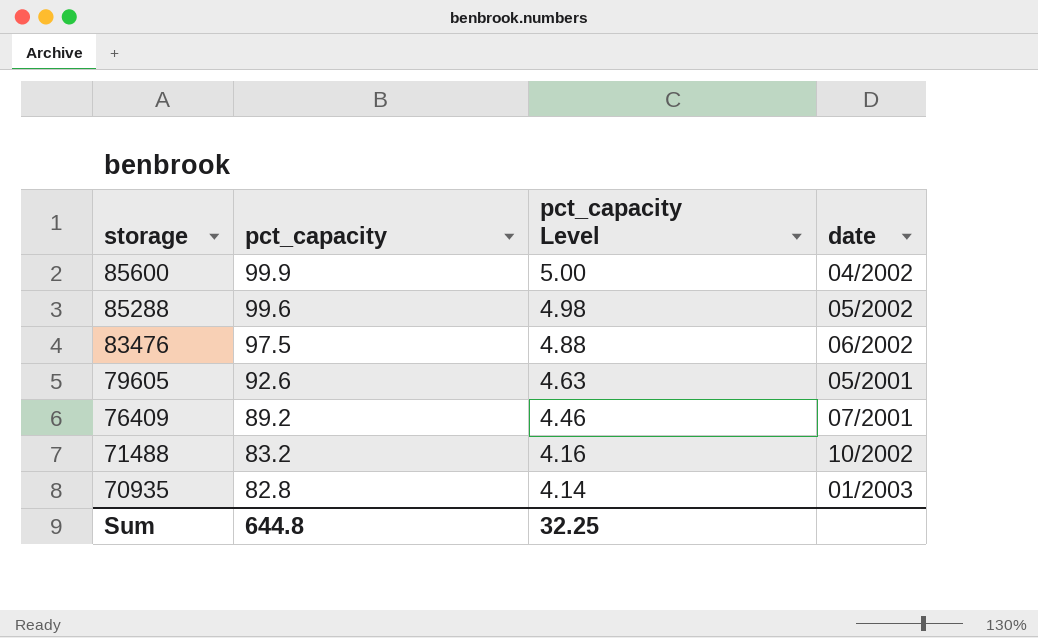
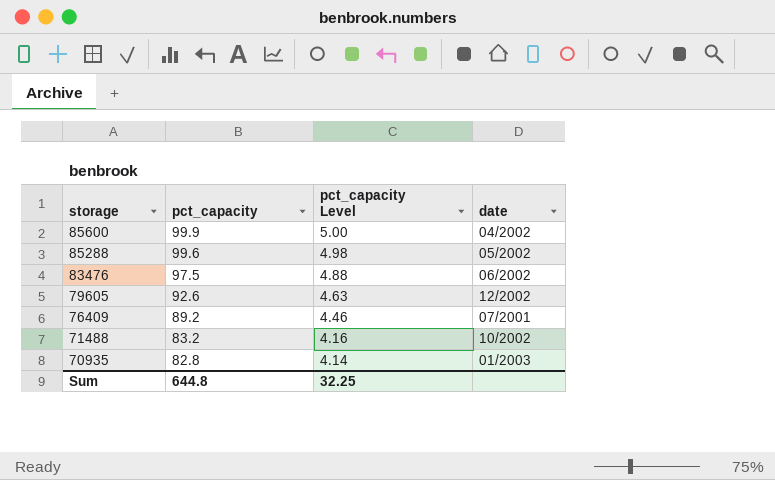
79605 | date: 05/2001 -> 12/2002

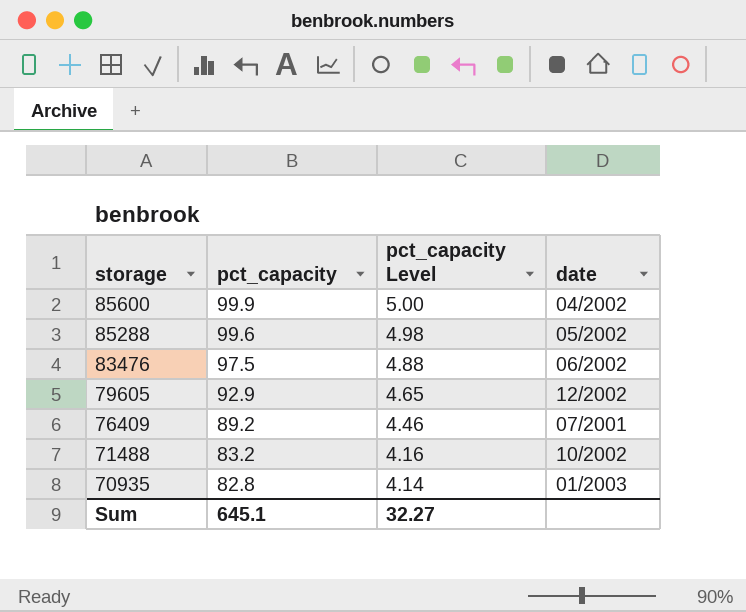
79605 | pct_capacity: 92.6 -> 92.9
79605 | pct_capacity Level: 4.63 -> 4.65
Sum | pct_capacity: 644.8 -> 645.1
Sum | pct_capacity Level: 32.25 -> 32.27

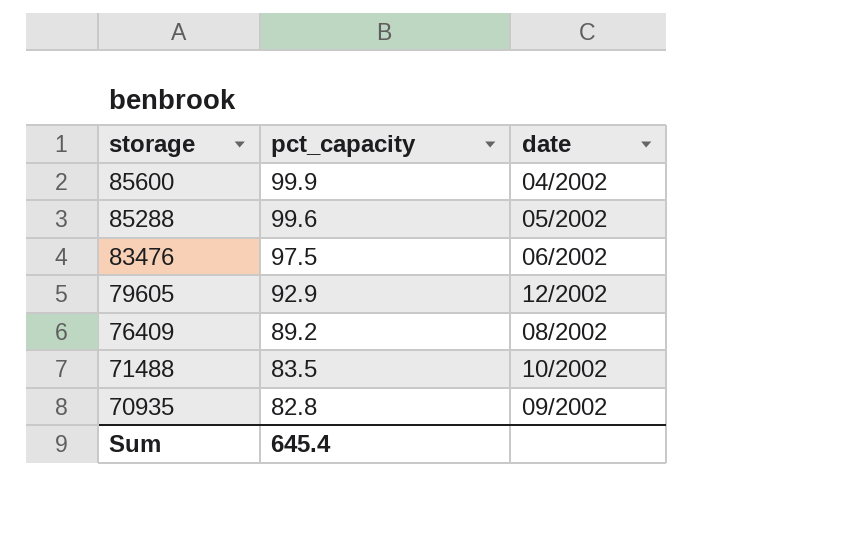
column pct_capacity Level | formula: [pct_capacity] * 0.05 -> none
76409 | date: 07/2001 -> 08/2002
71488 | pct_capacity: 83.2 -> 83.5
70935 | date: 01/2003 -> 09/2002
Sum | pct_capacity: 645.1 -> 645.4

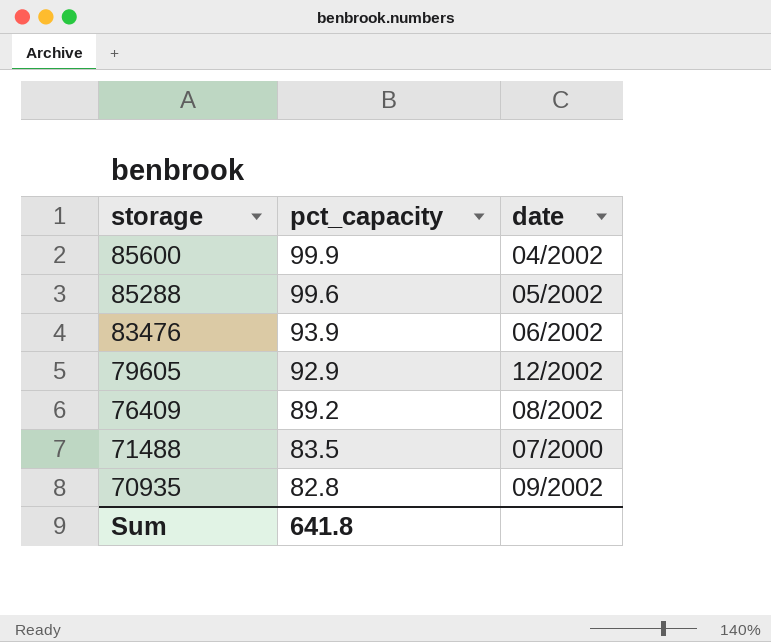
83476 | pct_capacity: 97.5 -> 93.9
71488 | date: 10/2002 -> 07/2000
Sum | pct_capacity: 645.4 -> 641.8

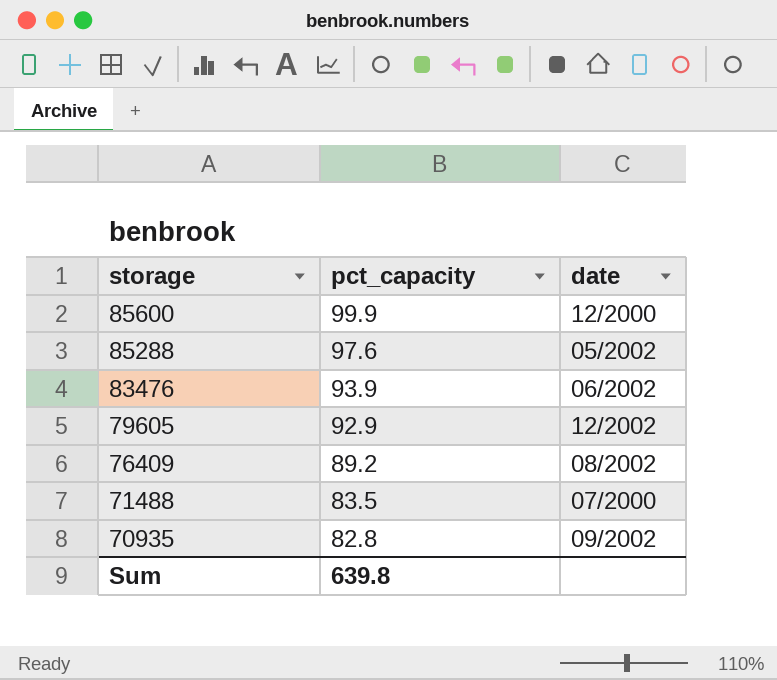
85600 | date: 04/2002 -> 12/2000
85288 | pct_capacity: 99.6 -> 97.6
Sum | pct_capacity: 641.8 -> 639.8

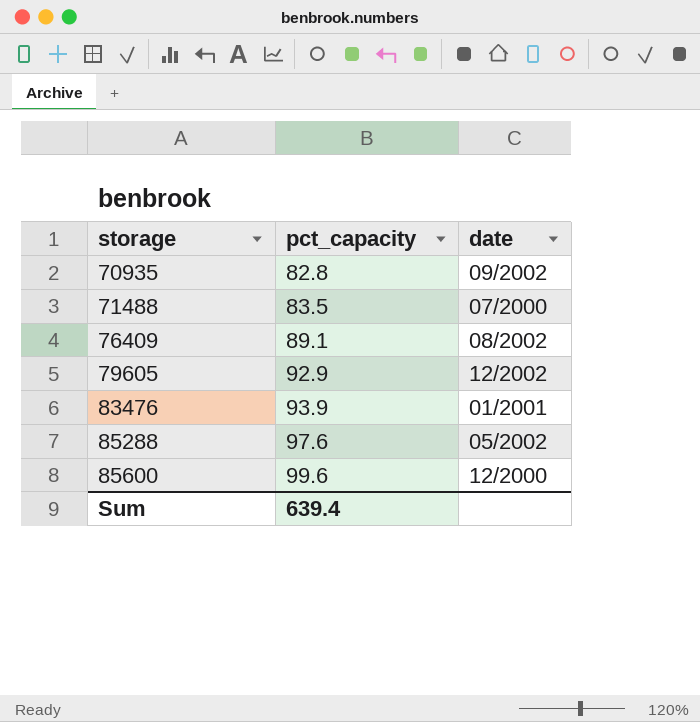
row order: storage descending -> storage ascending
76409 | pct_capacity: 89.2 -> 89.1
83476 | date: 06/2002 -> 01/2001
85600 | pct_capacity: 99.9 -> 99.6
Sum | pct_capacity: 639.8 -> 639.4

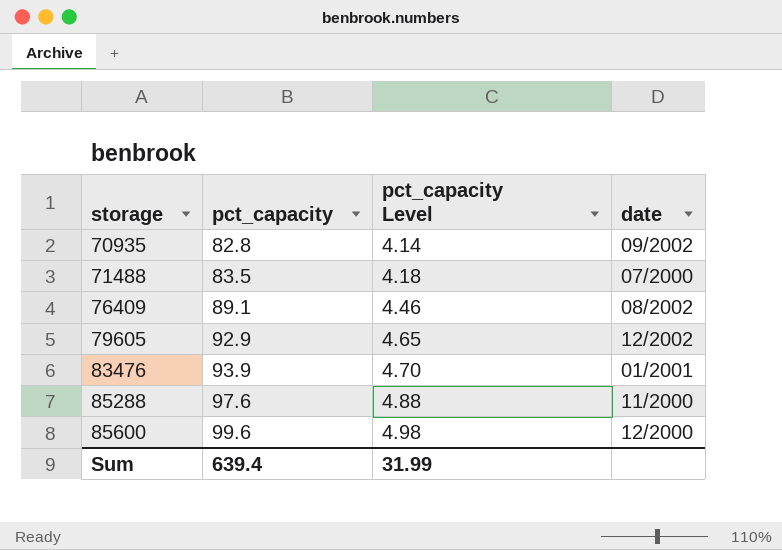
column pct_capacity Level | formula: none -> [pct_capacity] * 0.05
85288 | date: 05/2002 -> 11/2000

